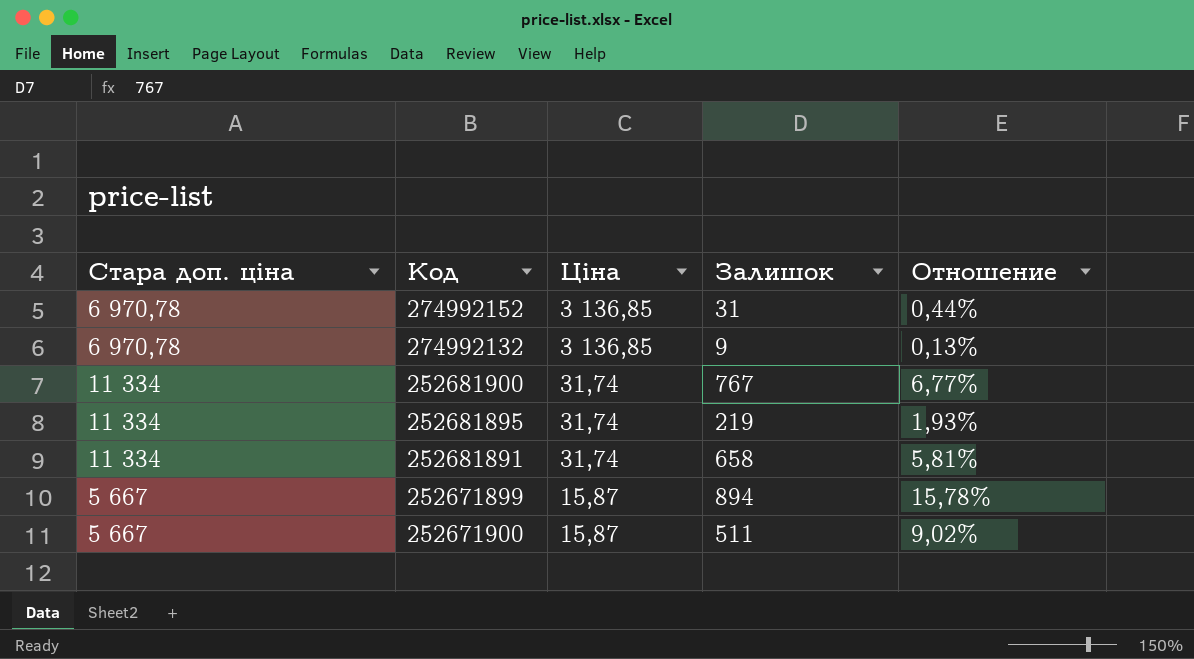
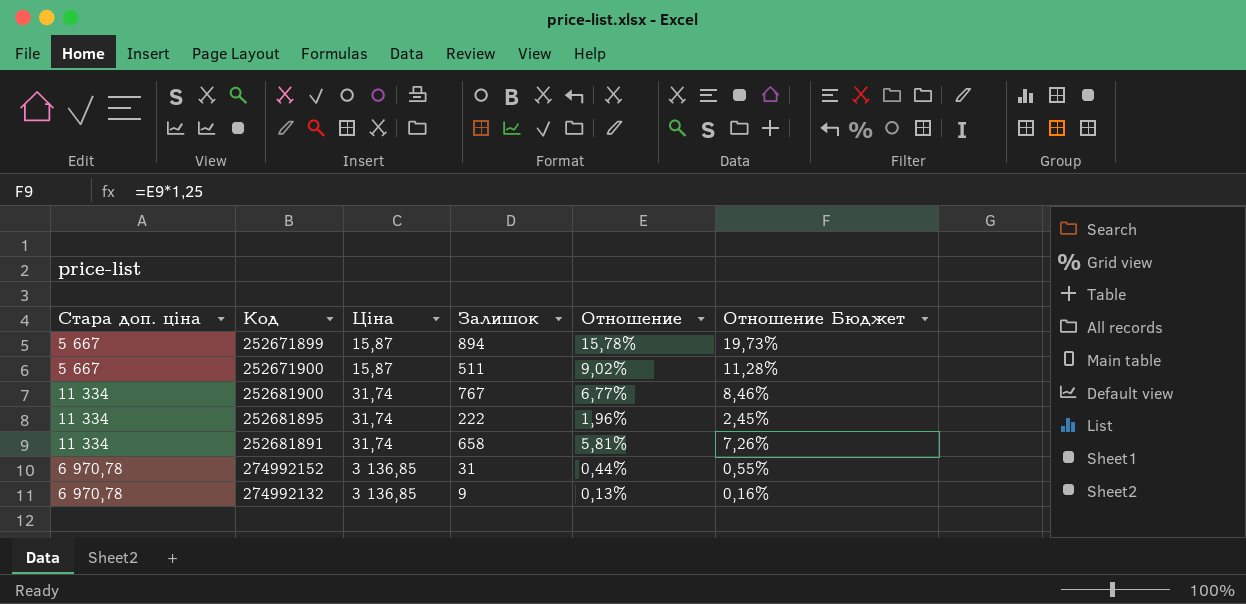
row order: Ціна descending -> Ціна ascending
column Отношение Бюджет | formula: none -> [Отношение] * 1,25
252681895 | Залишок: 219 -> 222
252681895 | Отношение: 1,93% -> 1,96%

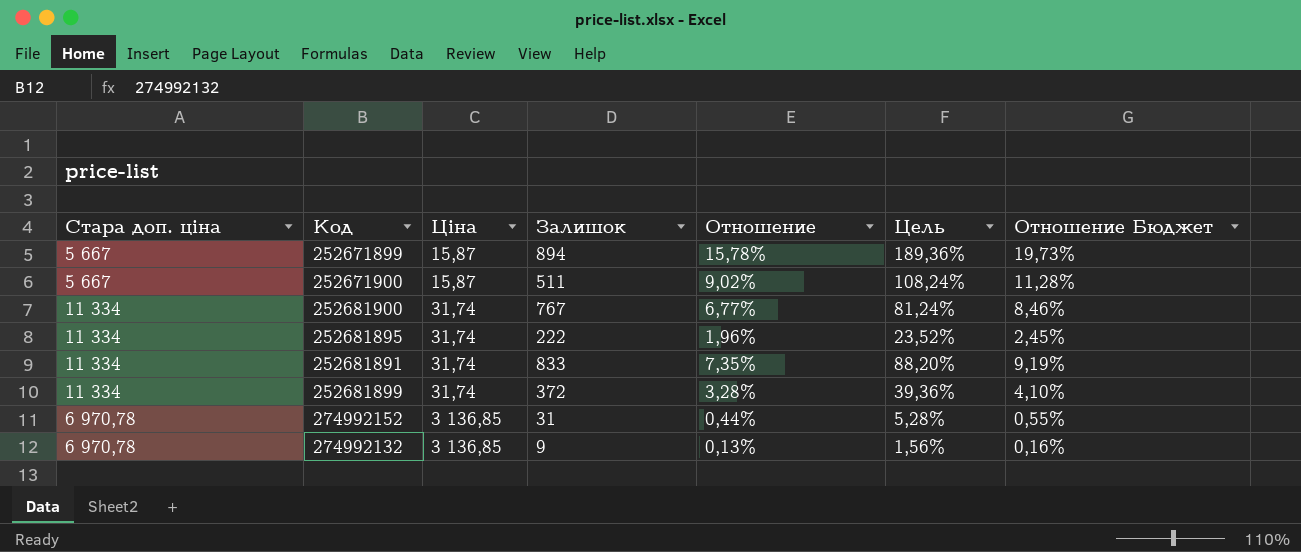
column Цель | formula: none -> [Отношение] * 12
252681891 | Залишок: 658 -> 833
252681891 | Отношение: 5,81% -> 7,35%
252681891 | Отношение Бюджет: 7,26% -> 9,19%
row 252681899: none -> 11 334 | 31,74 | 372 | 3,28% | 39,36% | 4,10%

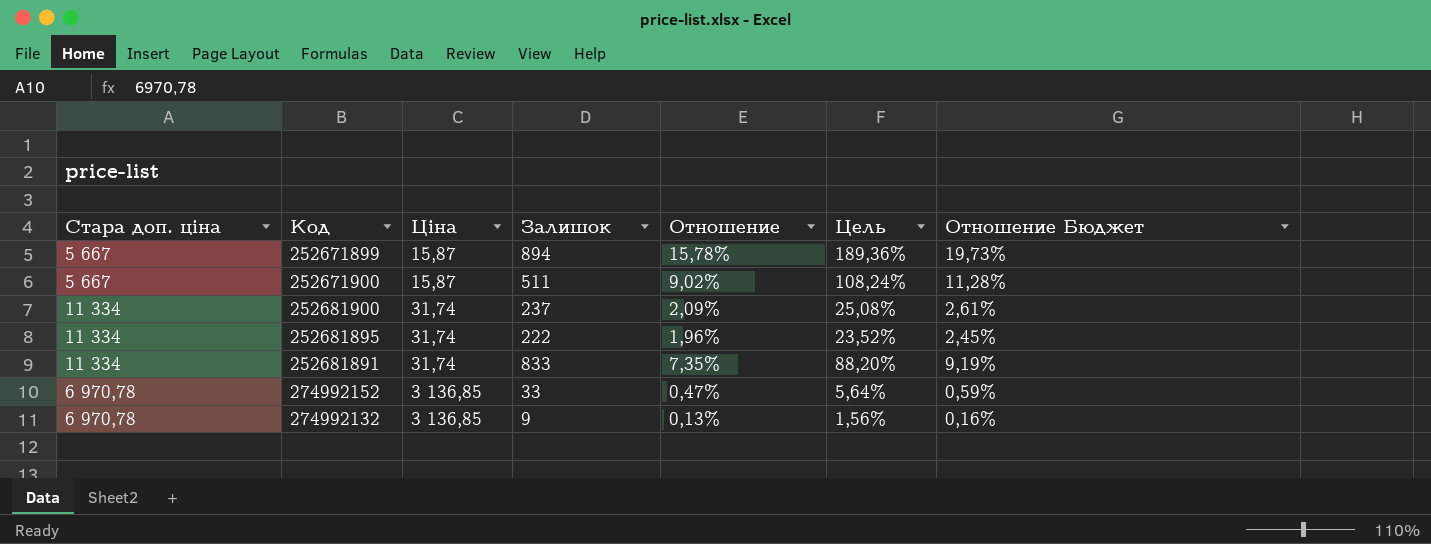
row 252681899: 11 334 | 31,74 | 372 | 3,28% | 39,36% | 4,10% -> none
252681900 | Залишок: 767 -> 237
252681900 | Отношение: 6,77% -> 2,09%
252681900 | Цель: 81,24% -> 25,08%
252681900 | Отношение Бюджет: 8,46% -> 2,61%
274992152 | Залишок: 31 -> 33
274992152 | Отношение: 0,44% -> 0,47%
274992152 | Цель: 5,28% -> 5,64%
274992152 | Отношение Бюджет: 0,55% -> 0,59%

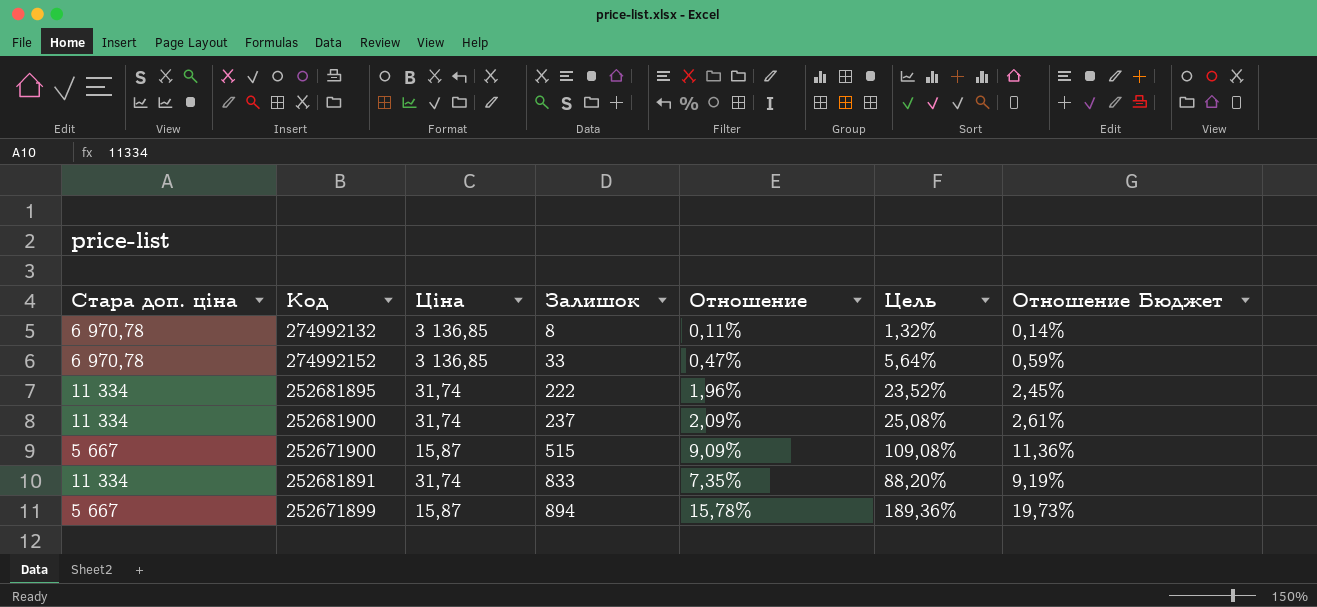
row order: Ціна ascending -> Залишок ascending
274992132 | Залишок: 9 -> 8
274992132 | Отношение: 0,13% -> 0,11%
274992132 | Цель: 1,56% -> 1,32%
274992132 | Отношение Бюджет: 0,16% -> 0,14%
252671900 | Залишок: 511 -> 515
252671900 | Отношение: 9,02% -> 9,09%
252671900 | Цель: 108,24% -> 109,08%
252671900 | Отношение Бюджет: 11,28% -> 11,36%

